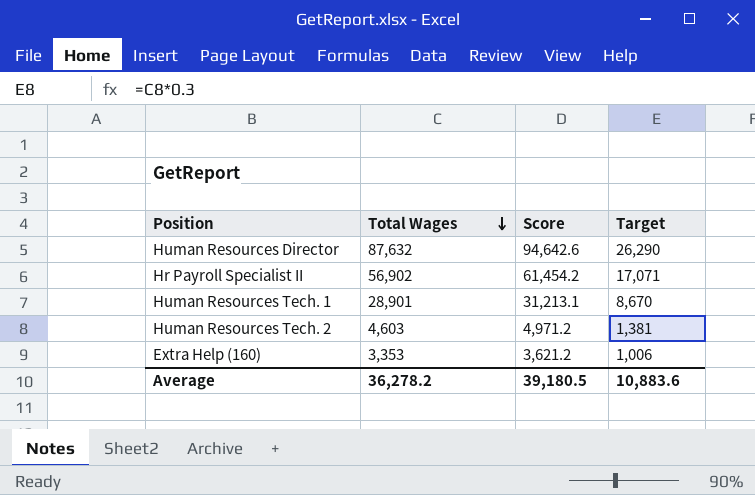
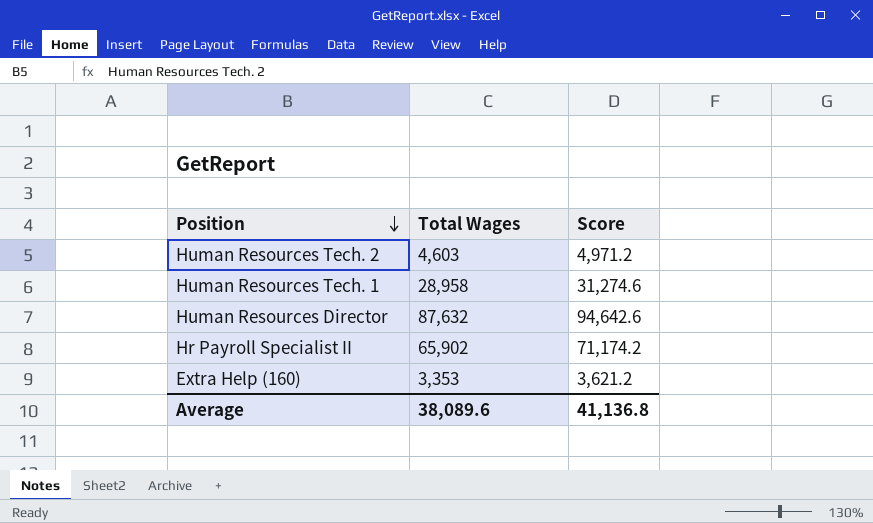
row order: Total Wages descending -> Position descending
column Target | formula: [Total Wages] * 0.3 -> none
Human Resources Tech. 1 | Total Wages: 28,901 -> 28,958
Human Resources Tech. 1 | Score: 31,213.1 -> 31,274.6
Hr Payroll Specialist II | Total Wages: 56,902 -> 65,902
Hr Payroll Specialist II | Score: 61,454.2 -> 71,174.2
Average | Total Wages: 36,278.2 -> 38,089.6
Average | Score: 39,180.5 -> 41,136.8

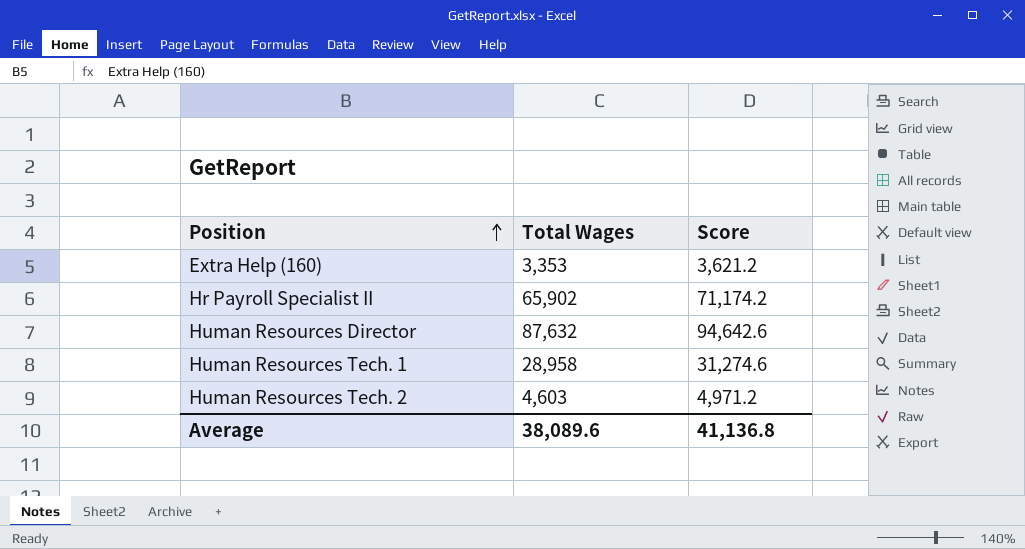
row order: Position descending -> Position ascending

